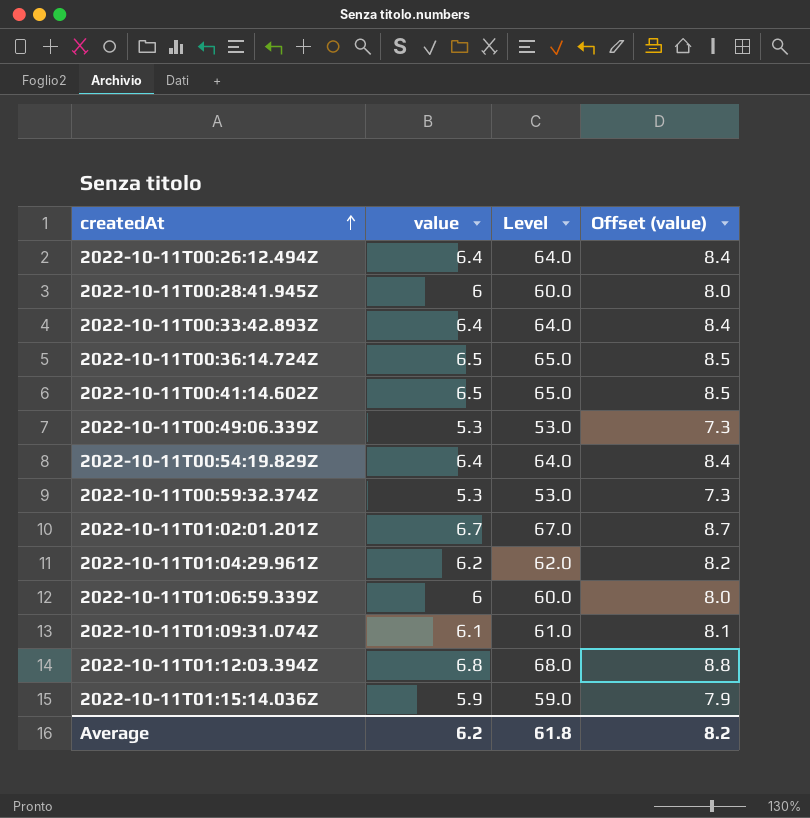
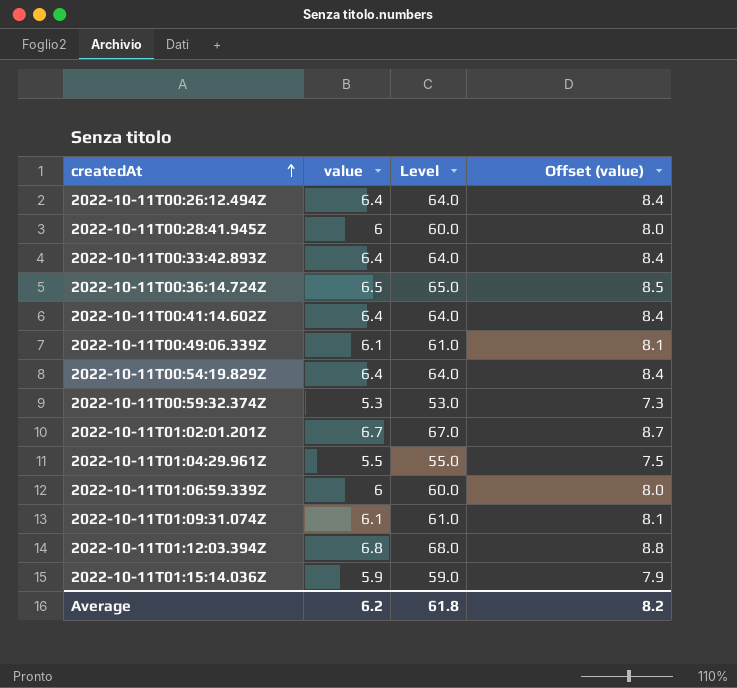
2022-10-11T00:41:14.602Z | value: 6.5 -> 6.4
2022-10-11T00:41:14.602Z | Level: 65.0 -> 64.0
2022-10-11T00:41:14.602Z | Offset (value): 8.5 -> 8.4
2022-10-11T00:49:06.339Z | value: 5.3 -> 6.1
2022-10-11T00:49:06.339Z | Level: 53.0 -> 61.0
2022-10-11T00:49:06.339Z | Offset (value): 7.3 -> 8.1
2022-10-11T01:04:29.961Z | value: 6.2 -> 5.5
2022-10-11T01:04:29.961Z | Level: 62.0 -> 55.0
2022-10-11T01:04:29.961Z | Offset (value): 8.2 -> 7.5

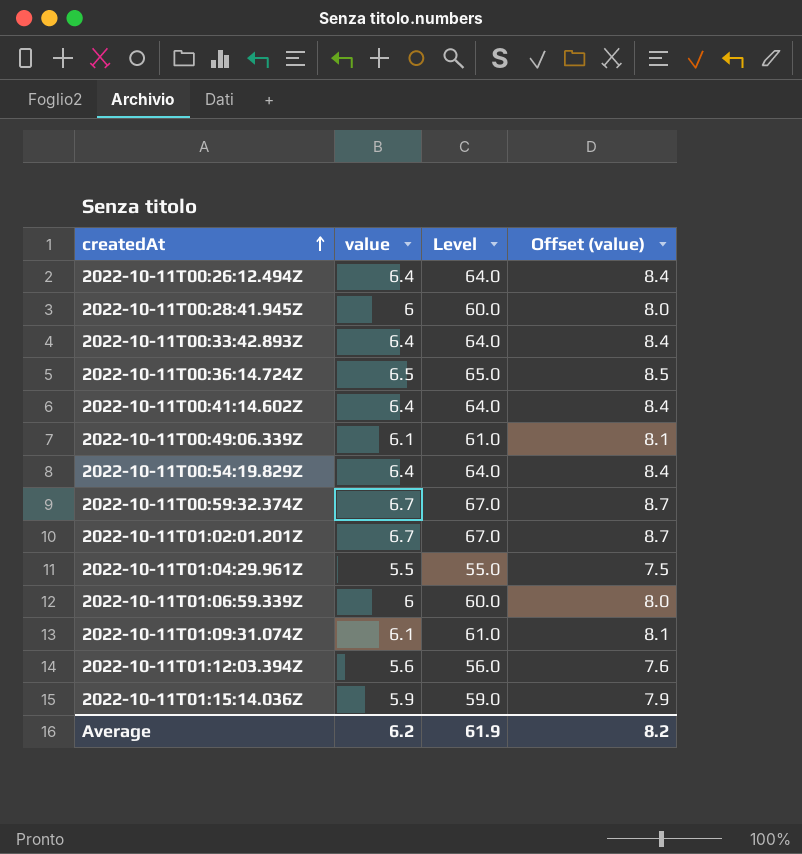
2022-10-11T00:59:32.374Z | value: 5.3 -> 6.7
2022-10-11T00:59:32.374Z | Level: 53.0 -> 67.0
2022-10-11T00:59:32.374Z | Offset (value): 7.3 -> 8.7
2022-10-11T01:12:03.394Z | value: 6.8 -> 5.6
2022-10-11T01:12:03.394Z | Level: 68.0 -> 56.0
2022-10-11T01:12:03.394Z | Offset (value): 8.8 -> 7.6
Average | Level: 61.8 -> 61.9

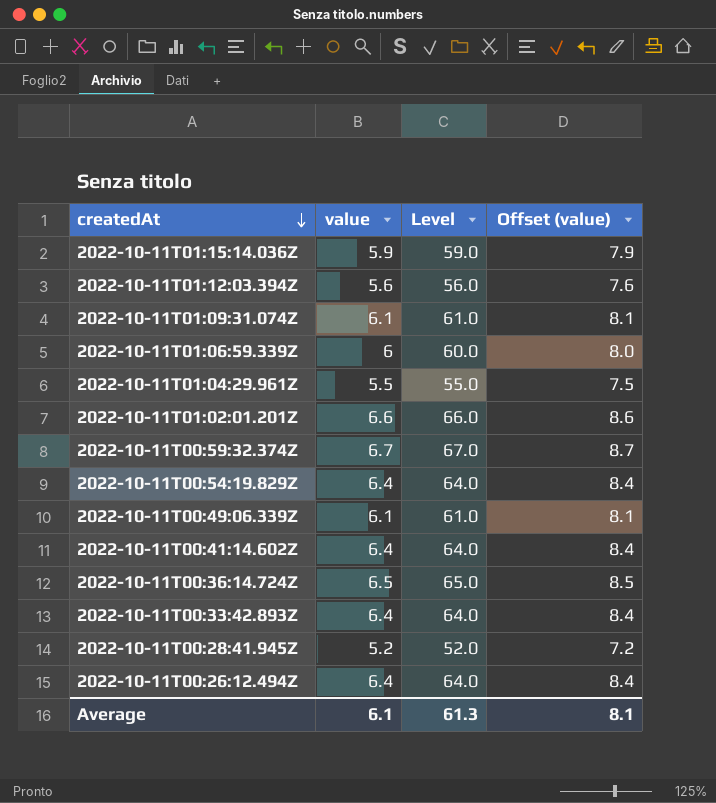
row order: createdAt ascending -> createdAt descending
2022-10-11T01:02:01.201Z | value: 6.7 -> 6.6
2022-10-11T01:02:01.201Z | Level: 67.0 -> 66.0
2022-10-11T01:02:01.201Z | Offset (value): 8.7 -> 8.6
2022-10-11T00:28:41.945Z | value: 6 -> 5.2
2022-10-11T00:28:41.945Z | Level: 60.0 -> 52.0
2022-10-11T00:28:41.945Z | Offset (value): 8.0 -> 7.2
Average | value: 6.2 -> 6.1
Average | Level: 61.9 -> 61.3
Average | Offset (value): 8.2 -> 8.1

